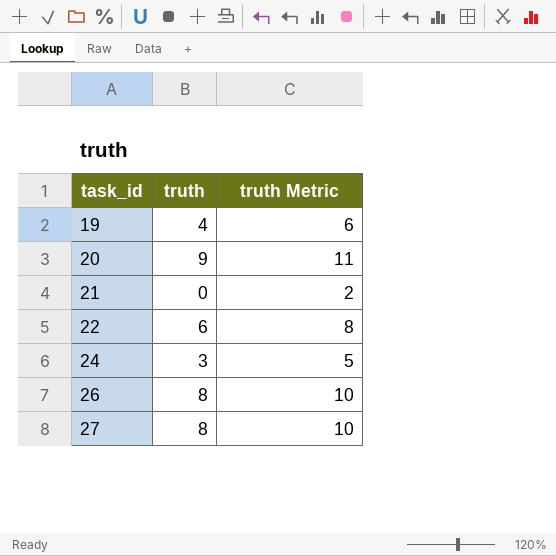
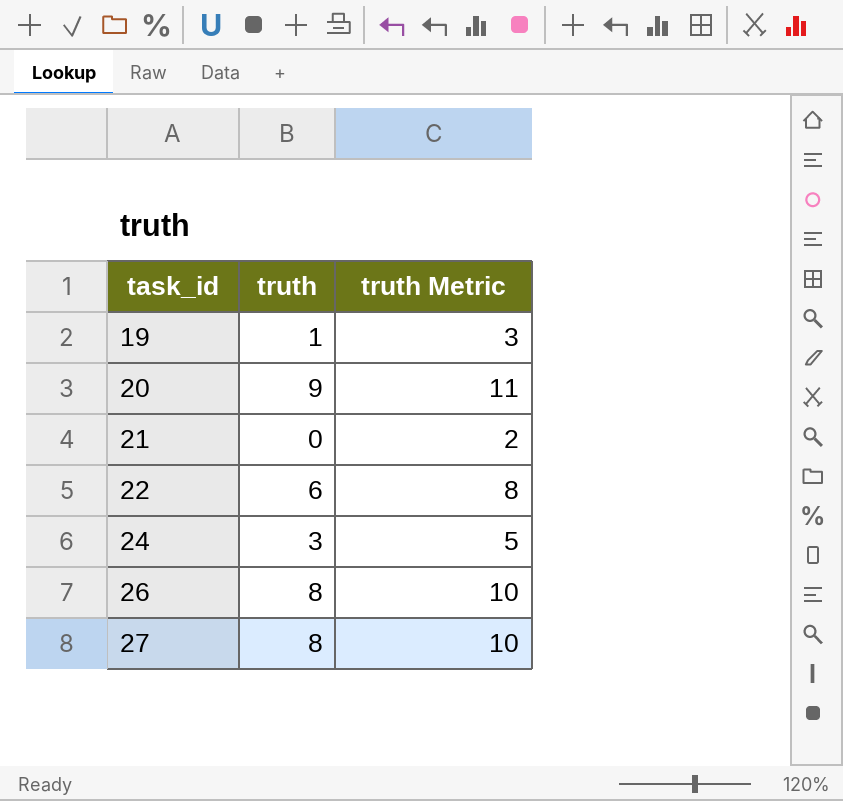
19 | truth: 4 -> 1
19 | truth Metric: 6 -> 3

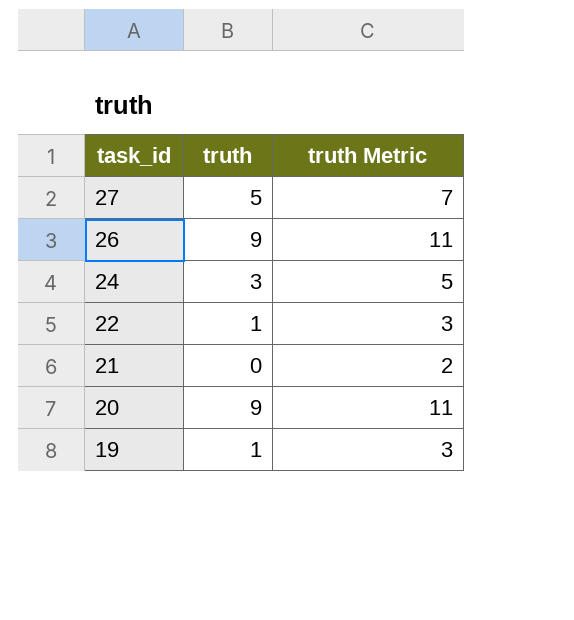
row order: task_id ascending -> task_id descending
27 | truth: 8 -> 5
27 | truth Metric: 10 -> 7
26 | truth: 8 -> 9
26 | truth Metric: 10 -> 11
22 | truth: 6 -> 1
22 | truth Metric: 8 -> 3

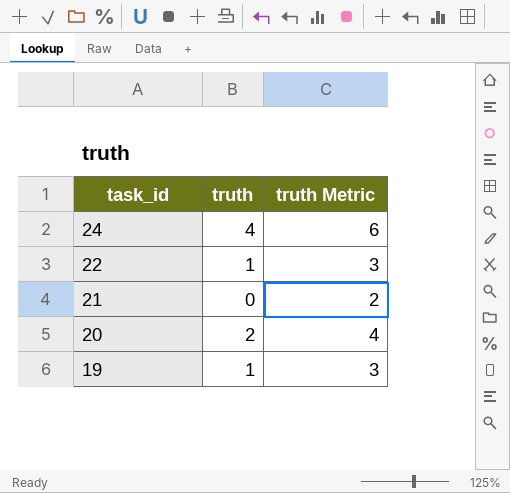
row 27: 5 | 7 -> none
row 26: 9 | 11 -> none
24 | truth: 3 -> 4
24 | truth Metric: 5 -> 6
20 | truth: 9 -> 2
20 | truth Metric: 11 -> 4

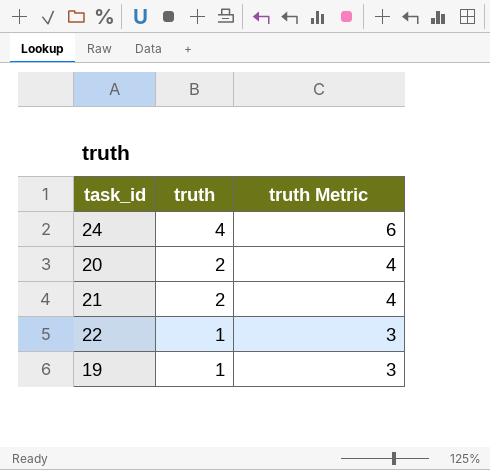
row order: task_id descending -> truth descending
21 | truth: 0 -> 2
21 | truth Metric: 2 -> 4

